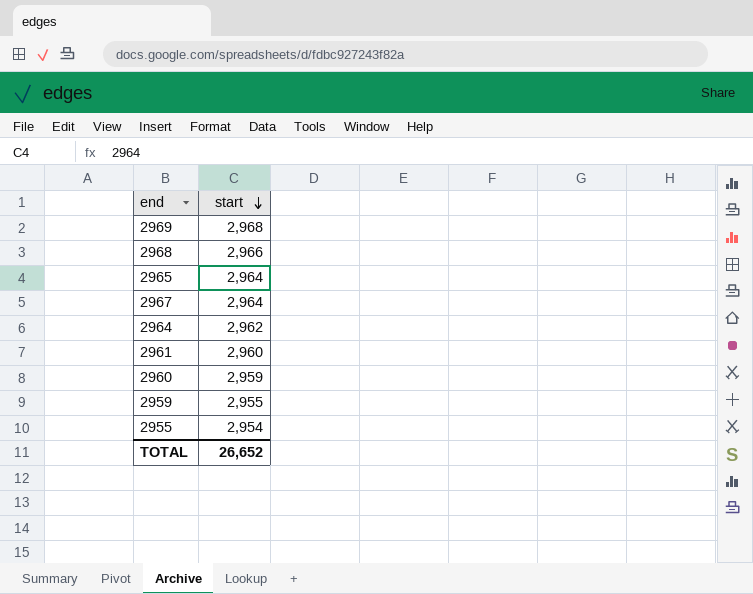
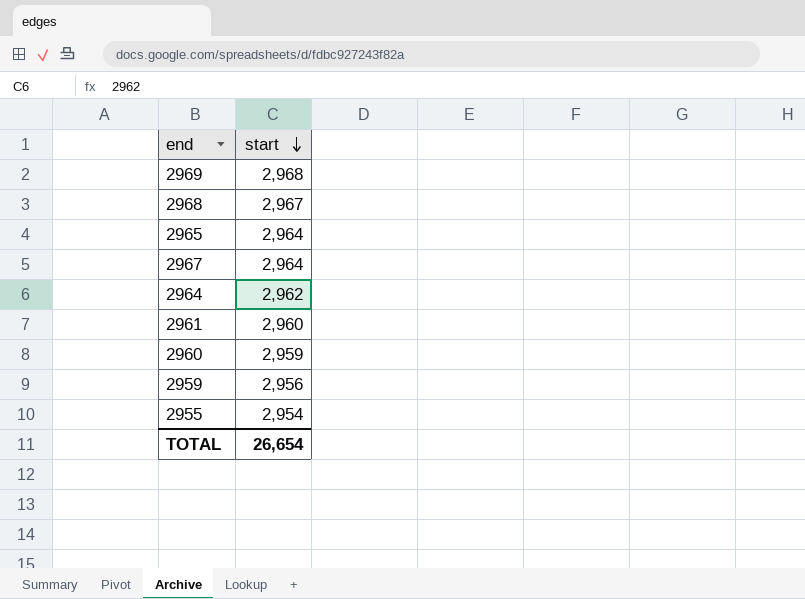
2968 | start: 2,966 -> 2,967
2959 | start: 2,955 -> 2,956
TOTAL | start: 26,652 -> 26,654

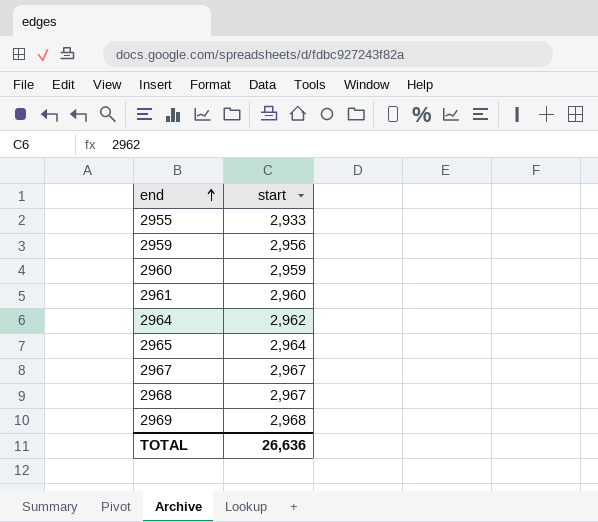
row order: start descending -> end ascending
2955 | start: 2,954 -> 2,933
2967 | start: 2,964 -> 2,967
TOTAL | start: 26,654 -> 26,636

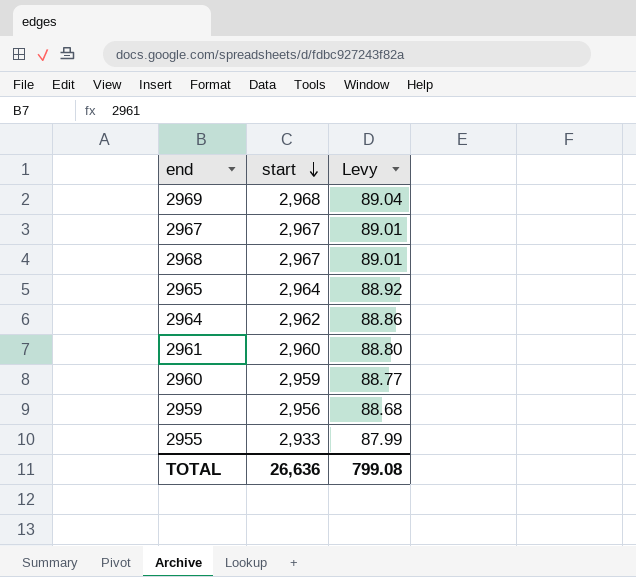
row order: end ascending -> start descending
column Levy | formula: none -> [start] * 0.03

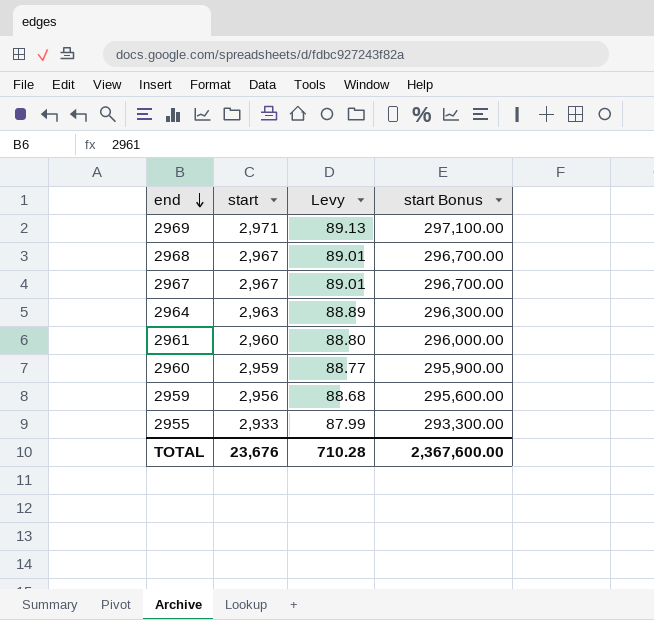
row order: start descending -> end descending
column start Bonus | formula: none -> [start] * 100
row 2965: 2,964 | 88.92 -> none
2969 | start: 2,968 -> 2,971
2969 | Levy: 89.04 -> 89.13
2964 | start: 2,962 -> 2,963
2964 | Levy: 88.86 -> 88.89
TOTAL | start: 26,636 -> 23,676
TOTAL | Levy: 799.08 -> 710.28

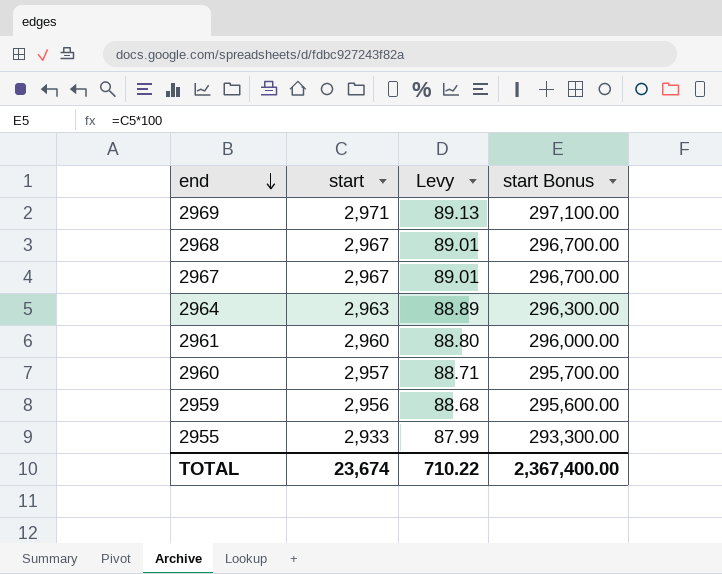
2960 | start: 2,959 -> 2,957
2960 | Levy: 88.77 -> 88.71
2960 | start Bonus: 295,900.00 -> 295,700.00
TOTAL | start: 23,676 -> 23,674
TOTAL | Levy: 710.28 -> 710.22
TOTAL | start Bonus: 2,367,600.00 -> 2,367,400.00

